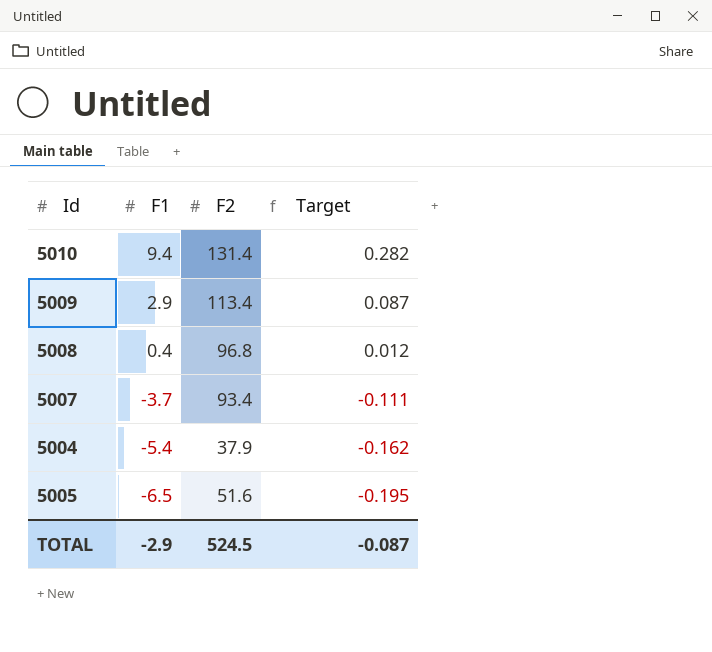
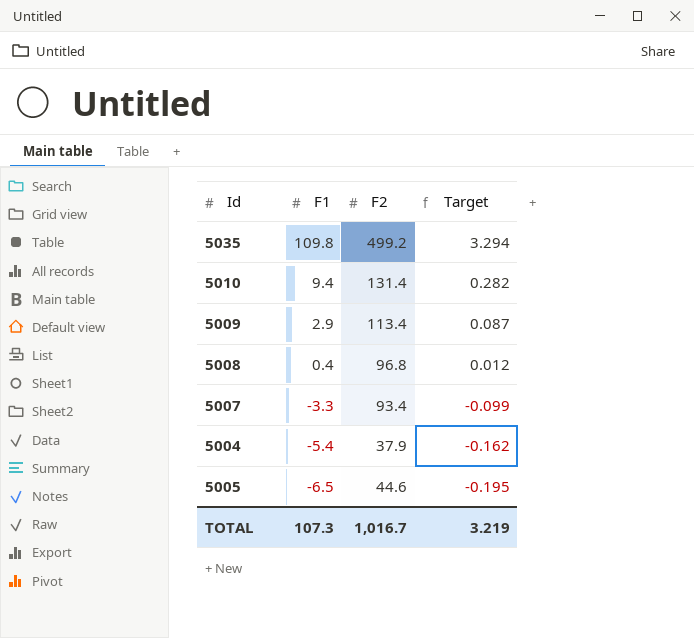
row 5035: none -> 109.8 | 499.2 | 3.294
5007 | F1: -3.7 -> -3.3
5007 | Target: -0.111 -> -0.099
5005 | F2: 51.6 -> 44.6
TOTAL | F1: -2.9 -> 107.3
TOTAL | F2: 524.5 -> 1,016.7
TOTAL | Target: -0.087 -> 3.219

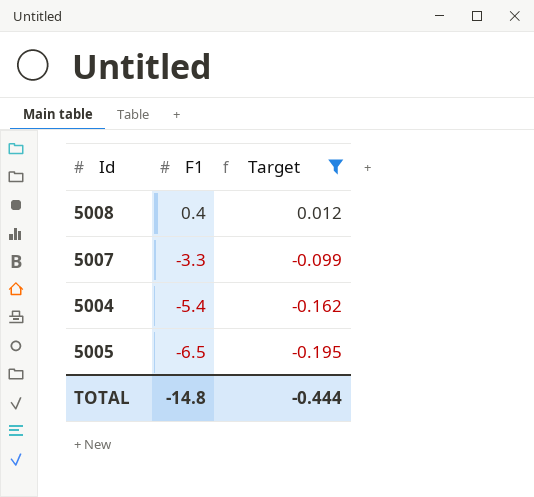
filter: none -> Target <= 0.012
column F2 | position: 3 -> none
TOTAL | F1: 107.3 -> -14.8
TOTAL | Target: 3.219 -> -0.444

